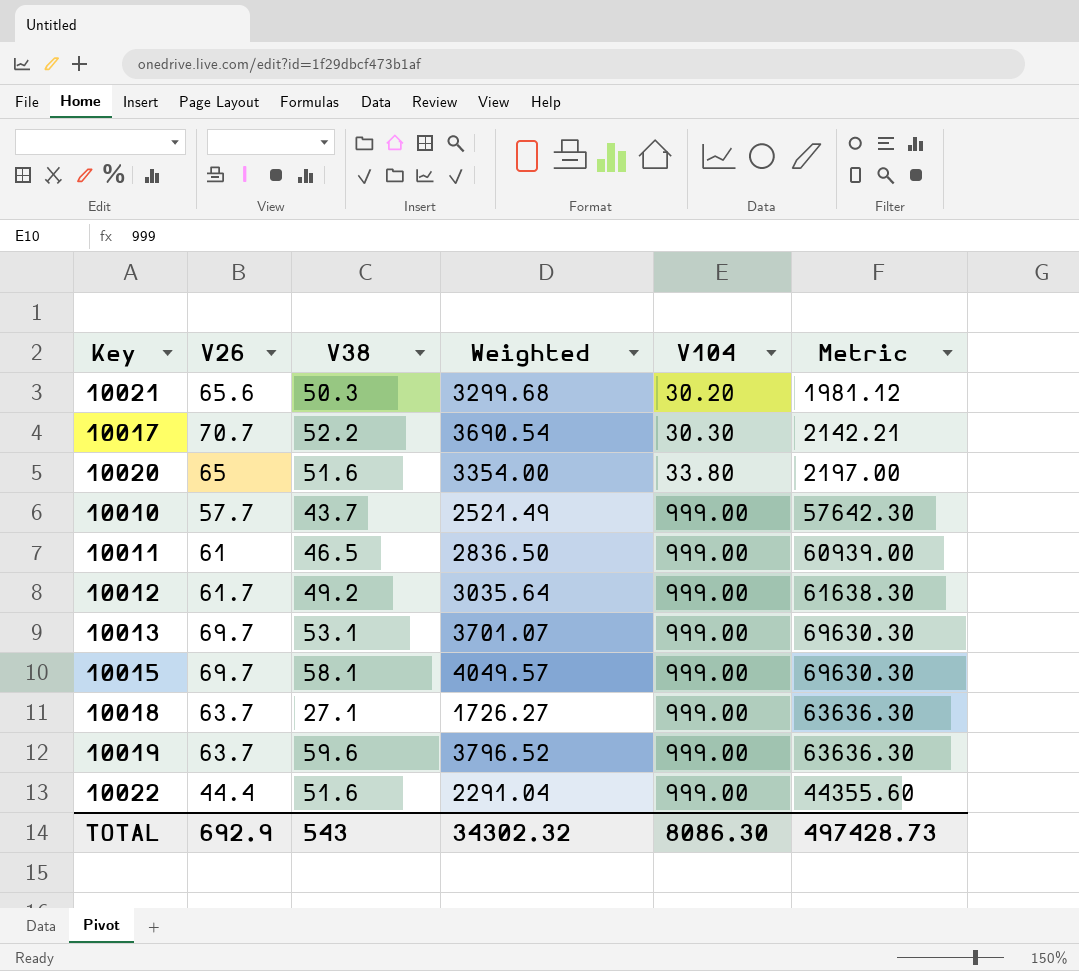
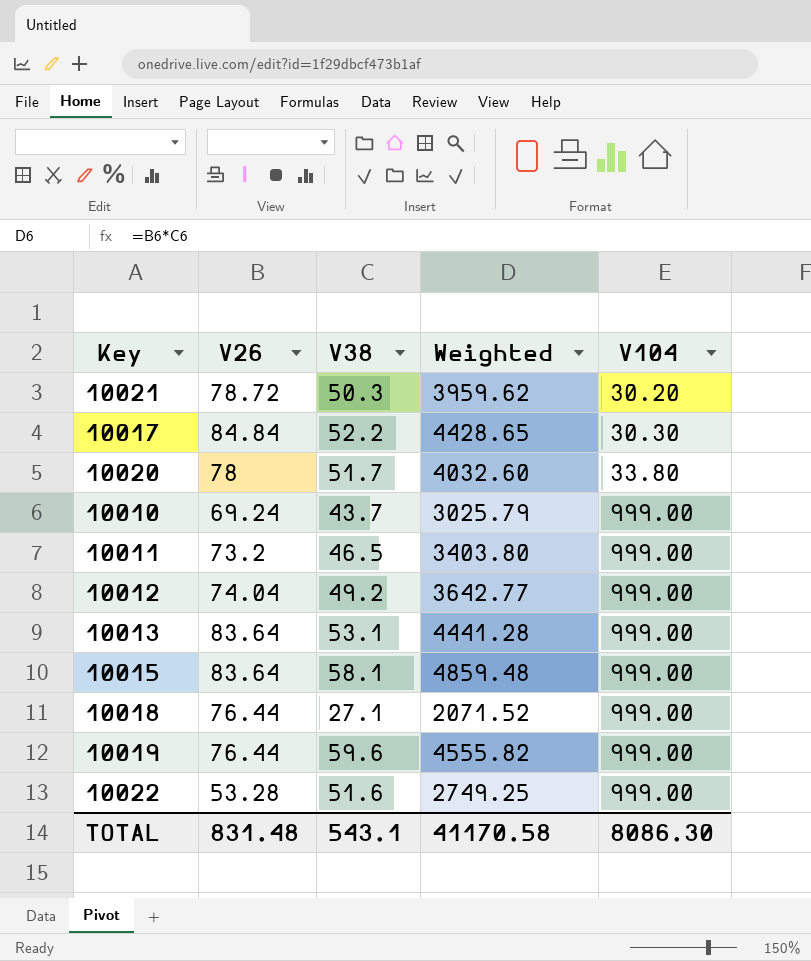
column Metric | formula: [V26] * [V104] -> none
10021 | V26: 65.6 -> 78.72
10021 | Weighted: 3299.68 -> 3959.62
10017 | V26: 70.7 -> 84.84
10017 | Weighted: 3690.54 -> 4428.65
10020 | V26: 65 -> 78
10020 | V38: 51.6 -> 51.7
10020 | Weighted: 3354.00 -> 4032.60
10010 | V26: 57.7 -> 69.24
10010 | Weighted: 2521.49 -> 3025.79
10011 | V26: 61 -> 73.2
10011 | Weighted: 2836.50 -> 3403.80
10012 | V26: 61.7 -> 74.04
10012 | Weighted: 3035.64 -> 3642.77
10013 | V26: 69.7 -> 83.64
10013 | Weighted: 3701.07 -> 4441.28
10015 | V26: 69.7 -> 83.64
10015 | Weighted: 4049.57 -> 4859.48
10018 | V26: 63.7 -> 76.44
10018 | Weighted: 1726.27 -> 2071.52
10019 | V26: 63.7 -> 76.44
10019 | Weighted: 3796.52 -> 4555.82
10022 | V26: 44.4 -> 53.28
10022 | Weighted: 2291.04 -> 2749.25
TOTAL | V26: 692.9 -> 831.48
TOTAL | V38: 543 -> 543.1
TOTAL | Weighted: 34302.32 -> 41170.58

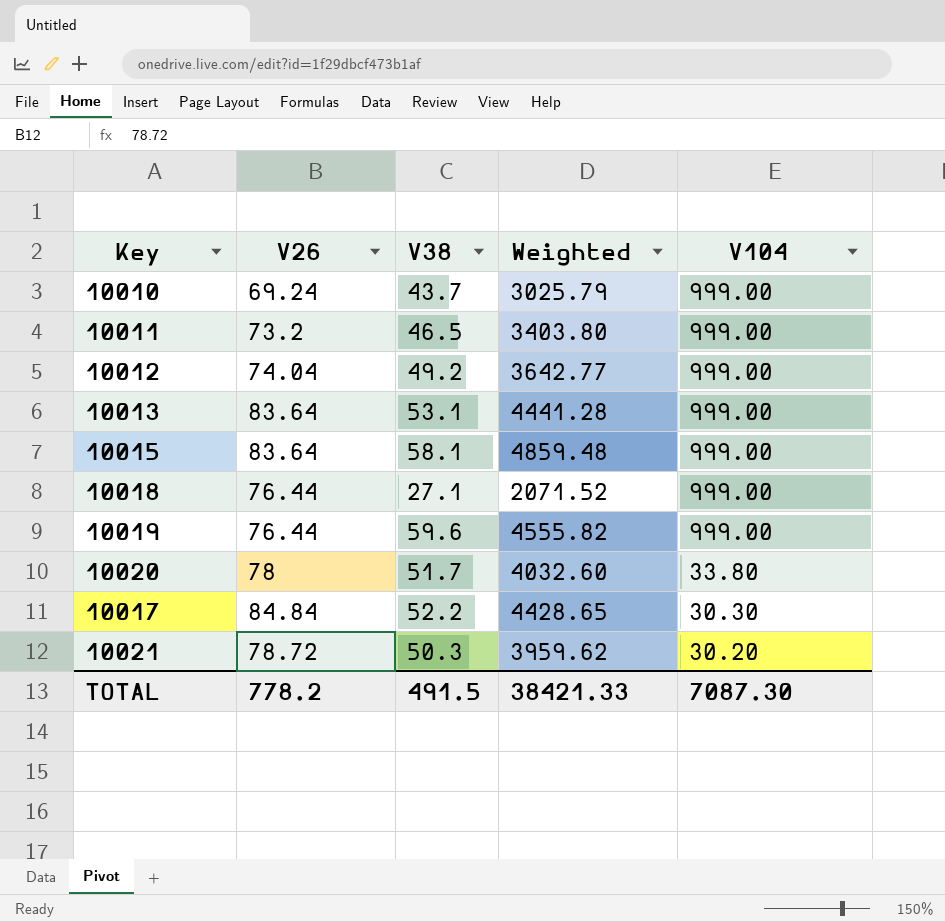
row order: V104 ascending -> V104 descending
row 10022: 53.28 | 51.6 | 2749.25 | 999.00 -> none
TOTAL | V26: 831.48 -> 778.2
TOTAL | V38: 543.1 -> 491.5
TOTAL | Weighted: 41170.58 -> 38421.33
TOTAL | V104: 8086.30 -> 7087.30

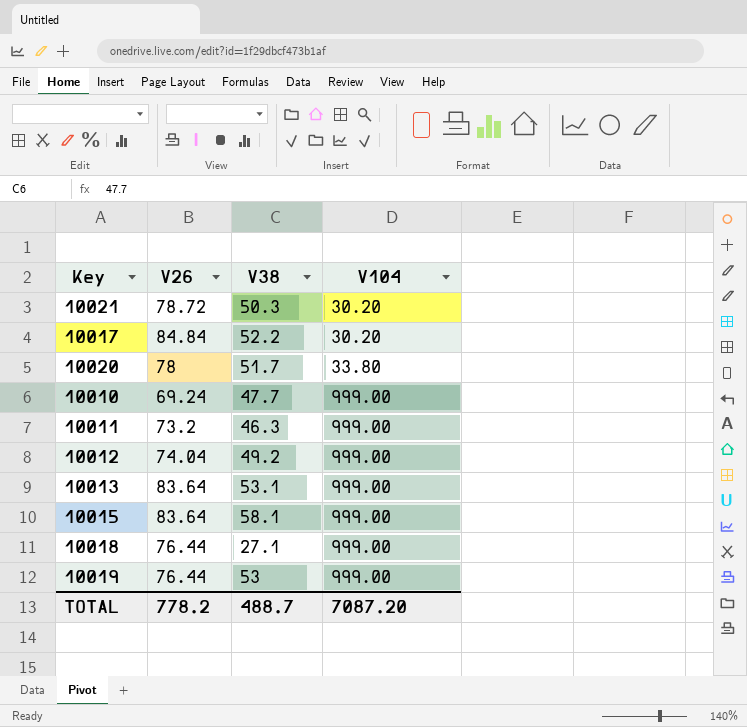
row order: V104 descending -> V104 ascending
column Weighted | formula: [V26] * [V38] -> none
10017 | V104: 30.30 -> 30.20
10010 | V38: 43.7 -> 47.7
10011 | V38: 46.5 -> 46.3
10019 | V38: 59.6 -> 53
TOTAL | V38: 491.5 -> 488.7
TOTAL | V104: 7087.30 -> 7087.20

